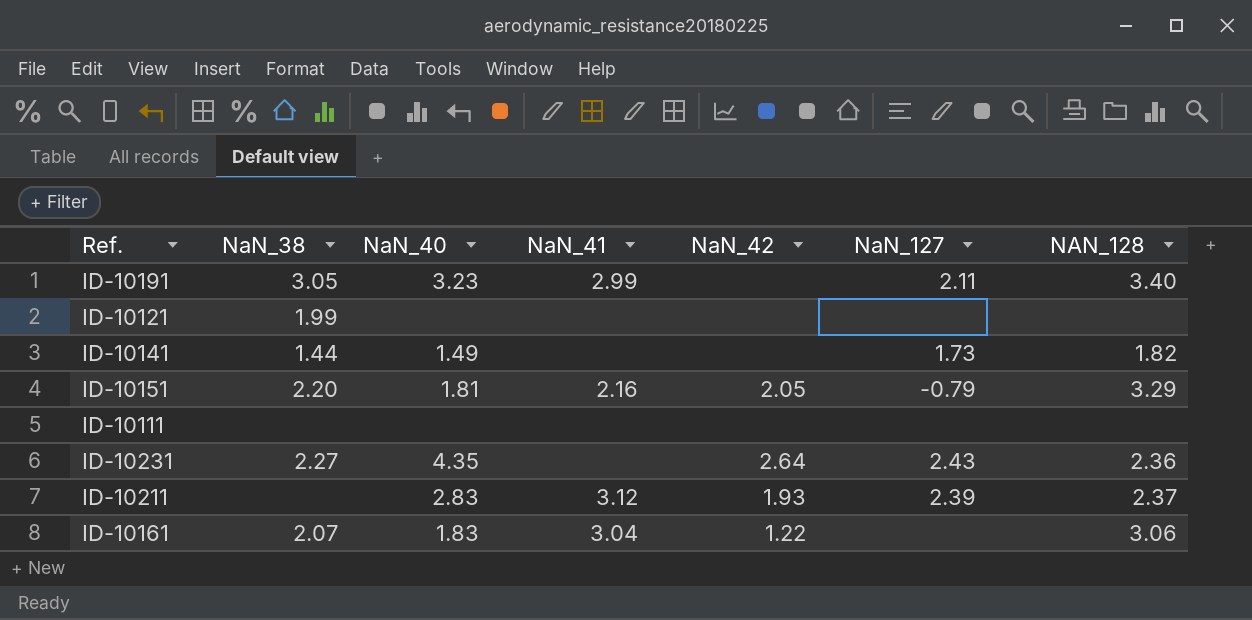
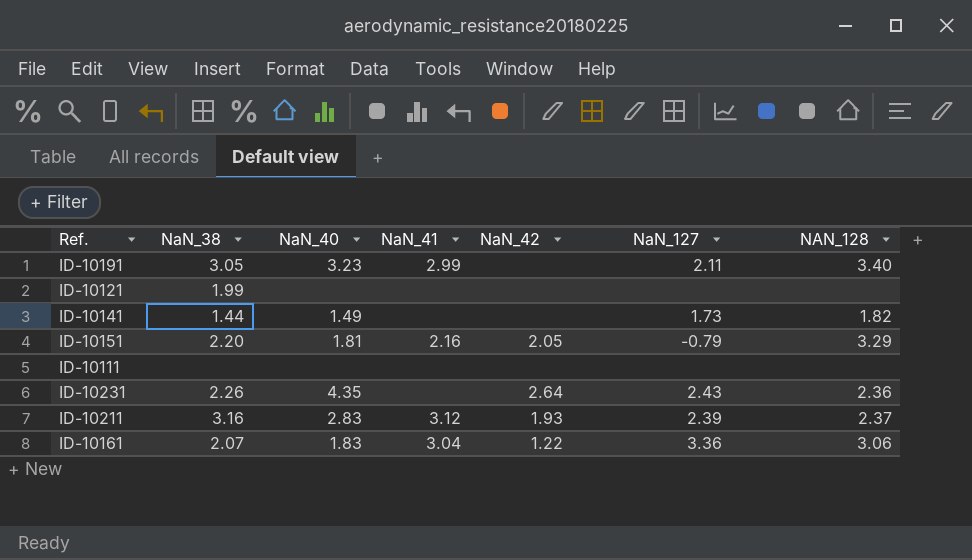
ID-10231 | NaN_38: 2.27 -> 2.26
ID-10211 | NaN_38: none -> 3.16
ID-10161 | NaN_127: none -> 3.36

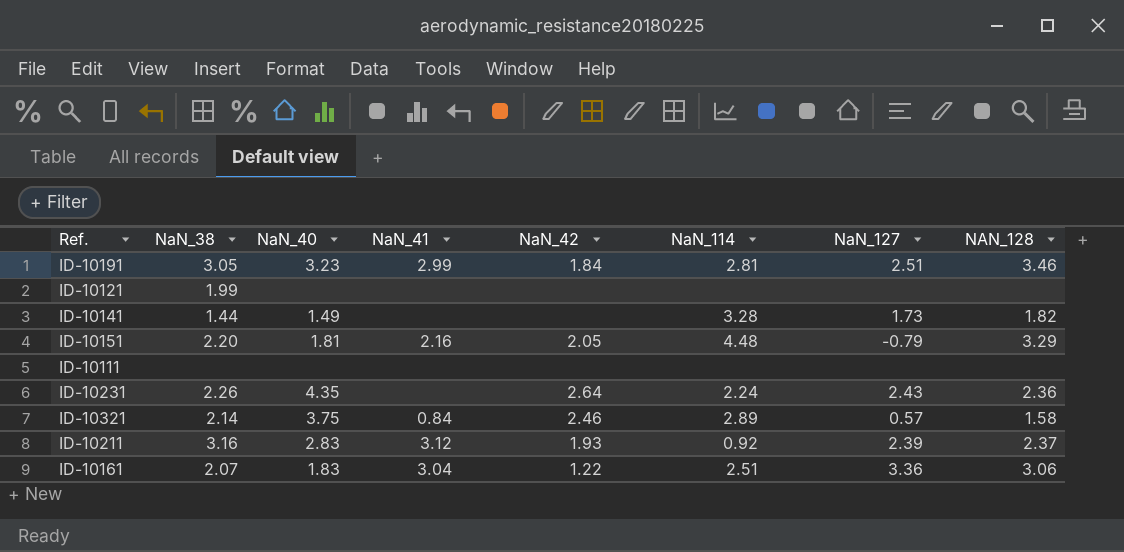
column NaN_114 | position: none -> 6
ID-10191 | NaN_42: none -> 1.84
ID-10191 | NaN_127: 2.11 -> 2.51
ID-10191 | NAN_128: 3.40 -> 3.46
row ID-10321: none -> 2.14 | 3.75 | 0.84 | 2.46 | 2.89 | 0.57 | 1.58

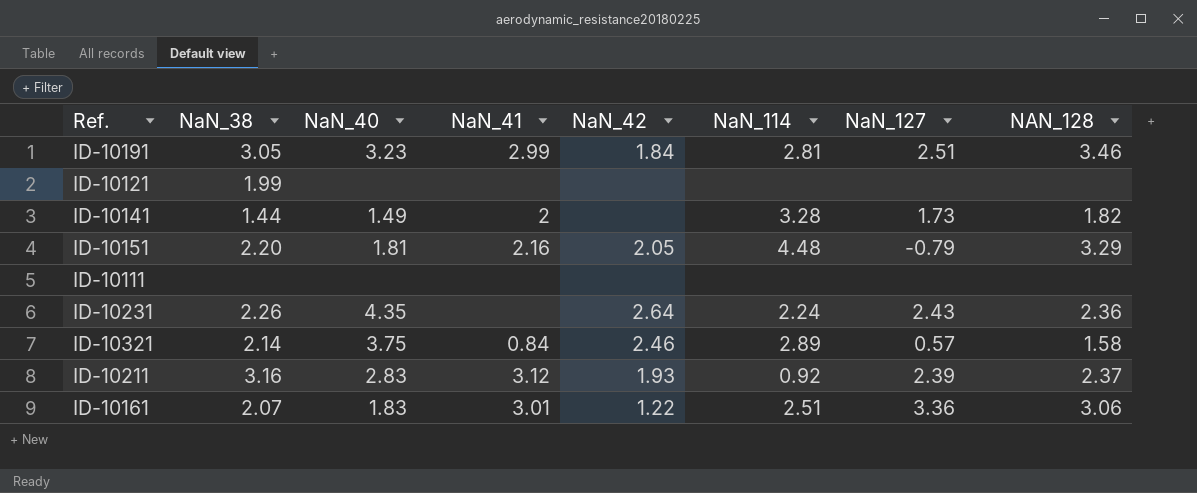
ID-10141 | NaN_41: none -> 2
ID-10161 | NaN_41: 3.04 -> 3.01

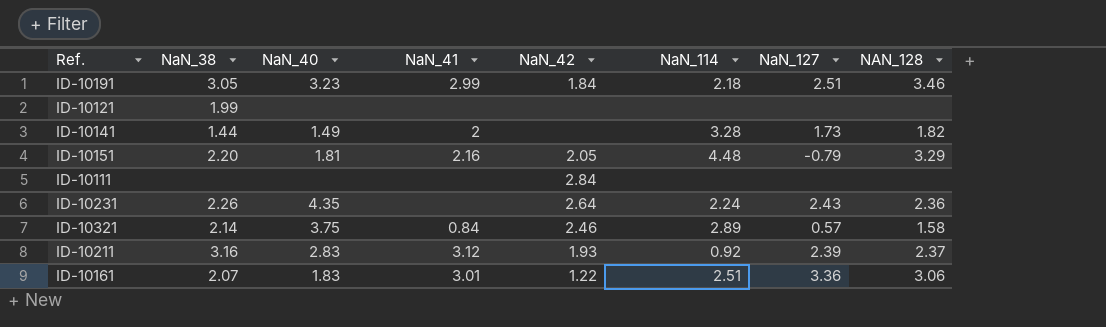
ID-10191 | NaN_114: 2.81 -> 2.18
ID-10111 | NaN_42: none -> 2.84

